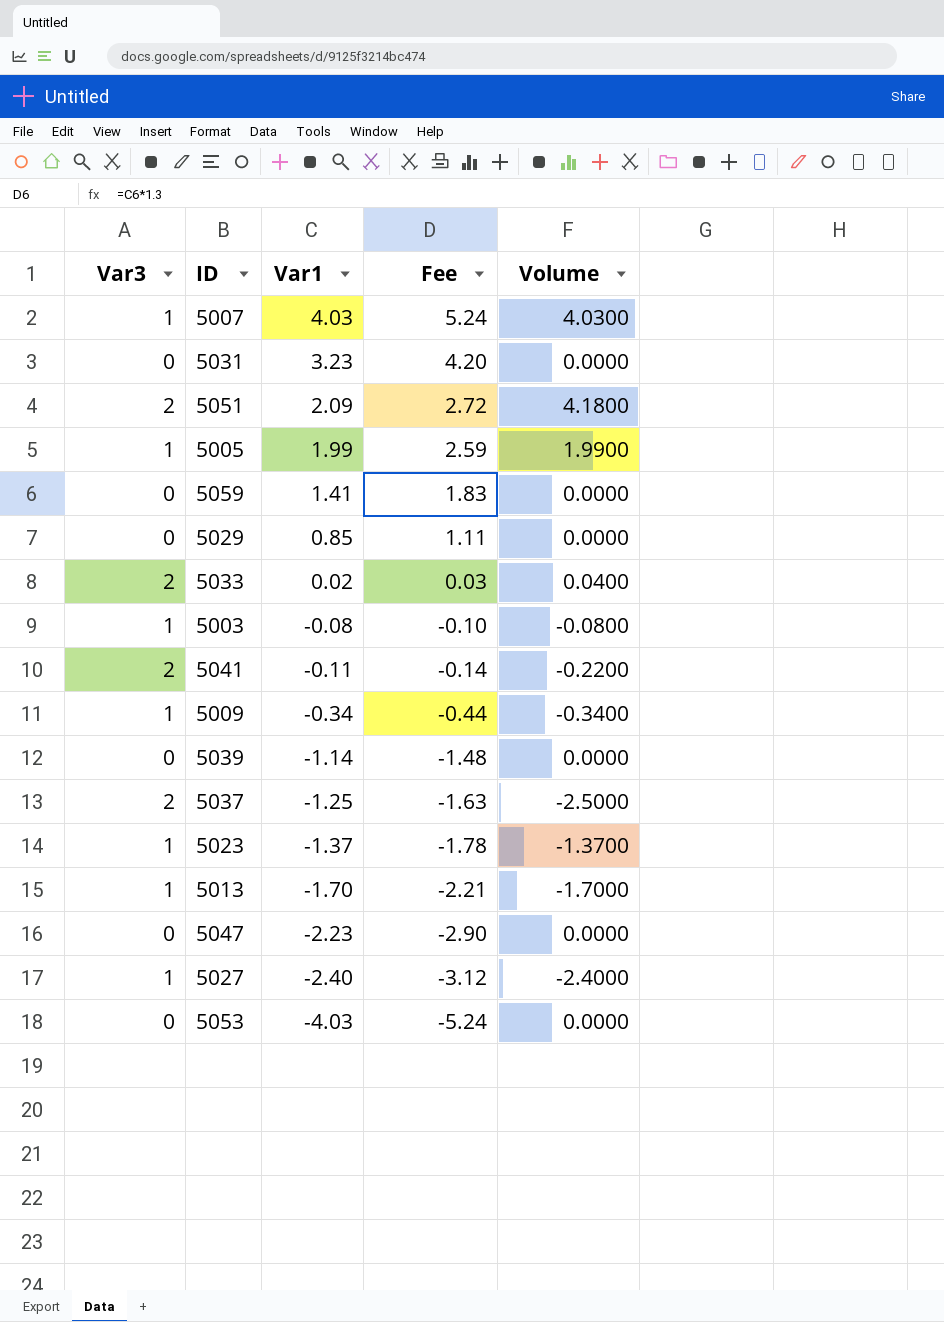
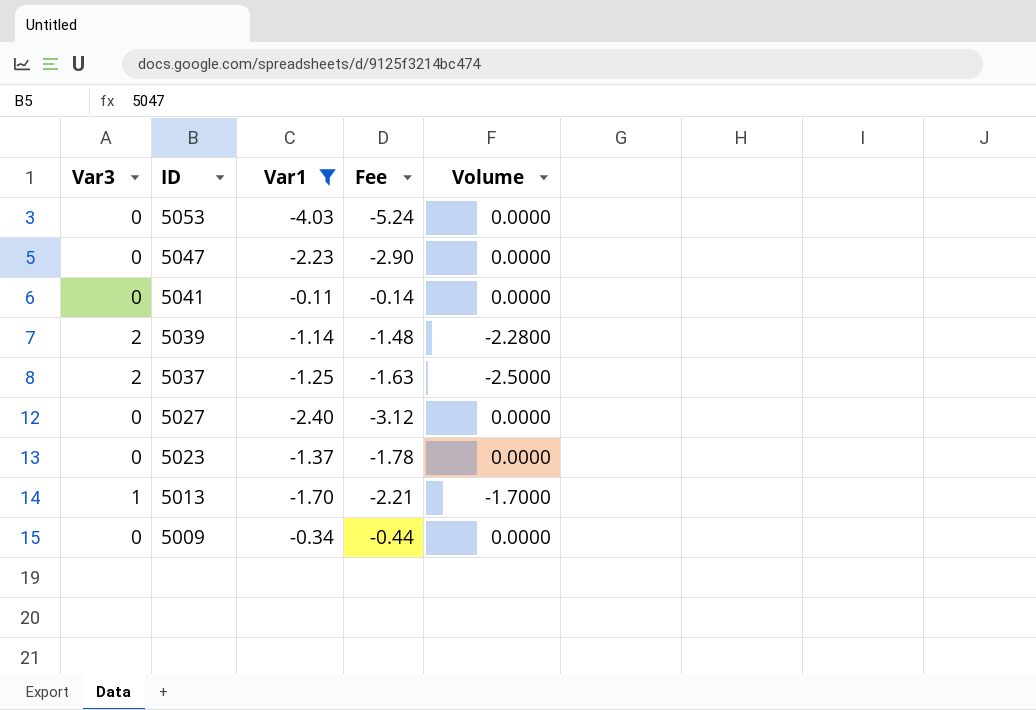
filter: none -> Var1 <= -0.11
row order: Var1 descending -> ID descending
5041 | Var3: 2 -> 0
5041 | Volume: -0.2200 -> 0.0000
5039 | Var3: 0 -> 2
5039 | Volume: 0.0000 -> -2.2800
5027 | Var3: 1 -> 0
5027 | Volume: -2.4000 -> 0.0000
5023 | Var3: 1 -> 0
5023 | Volume: -1.3700 -> 0.0000
5009 | Var3: 1 -> 0
5009 | Volume: -0.3400 -> 0.0000

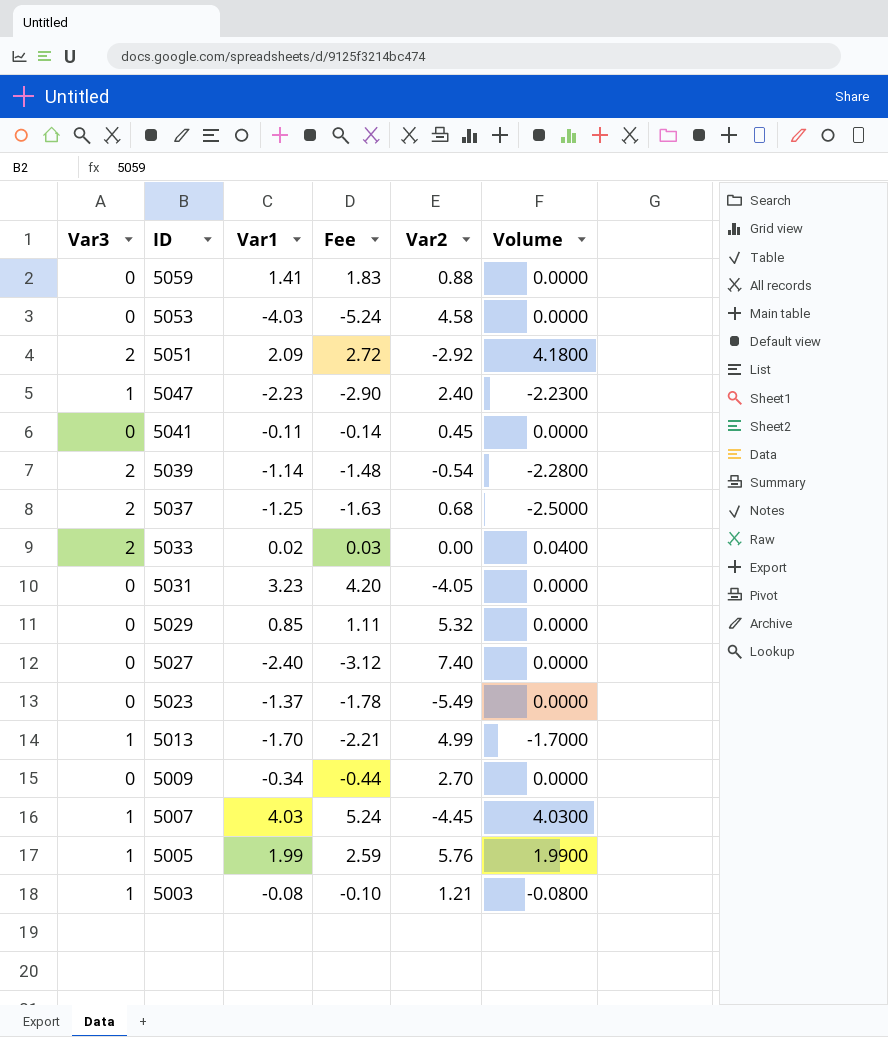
filter: Var1 <= -0.11 -> none
column Var2 | position: none -> 5
5047 | Var3: 0 -> 1
5047 | Volume: 0.0000 -> -2.2300

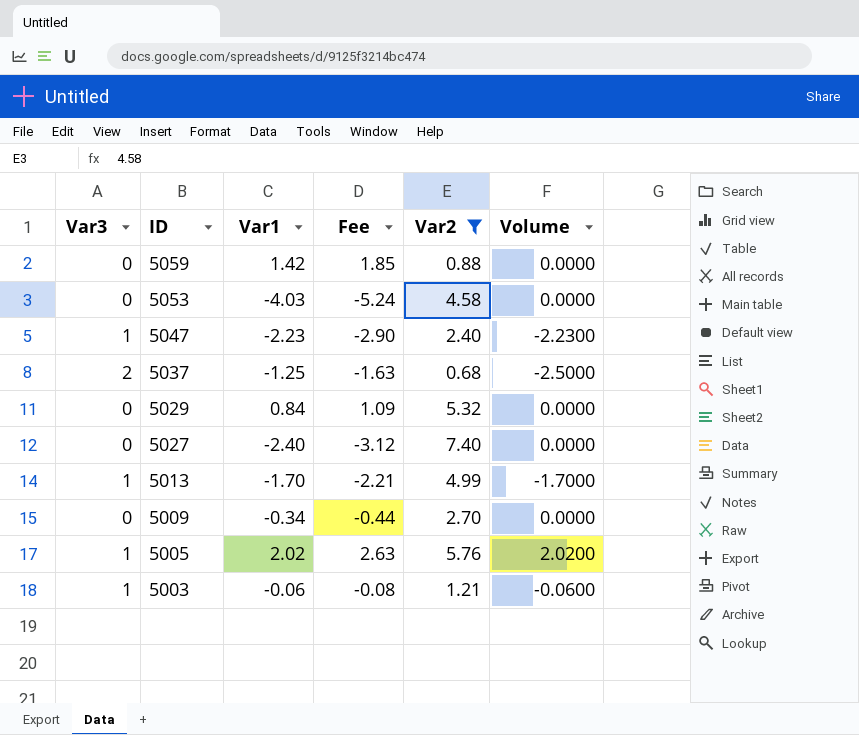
filter: none -> Var2 >= 0.68
5059 | Var1: 1.41 -> 1.42
5059 | Fee: 1.83 -> 1.85
5029 | Var1: 0.85 -> 0.84
5029 | Fee: 1.11 -> 1.09
5005 | Var1: 1.99 -> 2.02
5005 | Fee: 2.59 -> 2.63
5005 | Volume: 1.9900 -> 2.0200
5003 | Var1: -0.08 -> -0.06
5003 | Fee: -0.10 -> -0.08
5003 | Volume: -0.0800 -> -0.0600

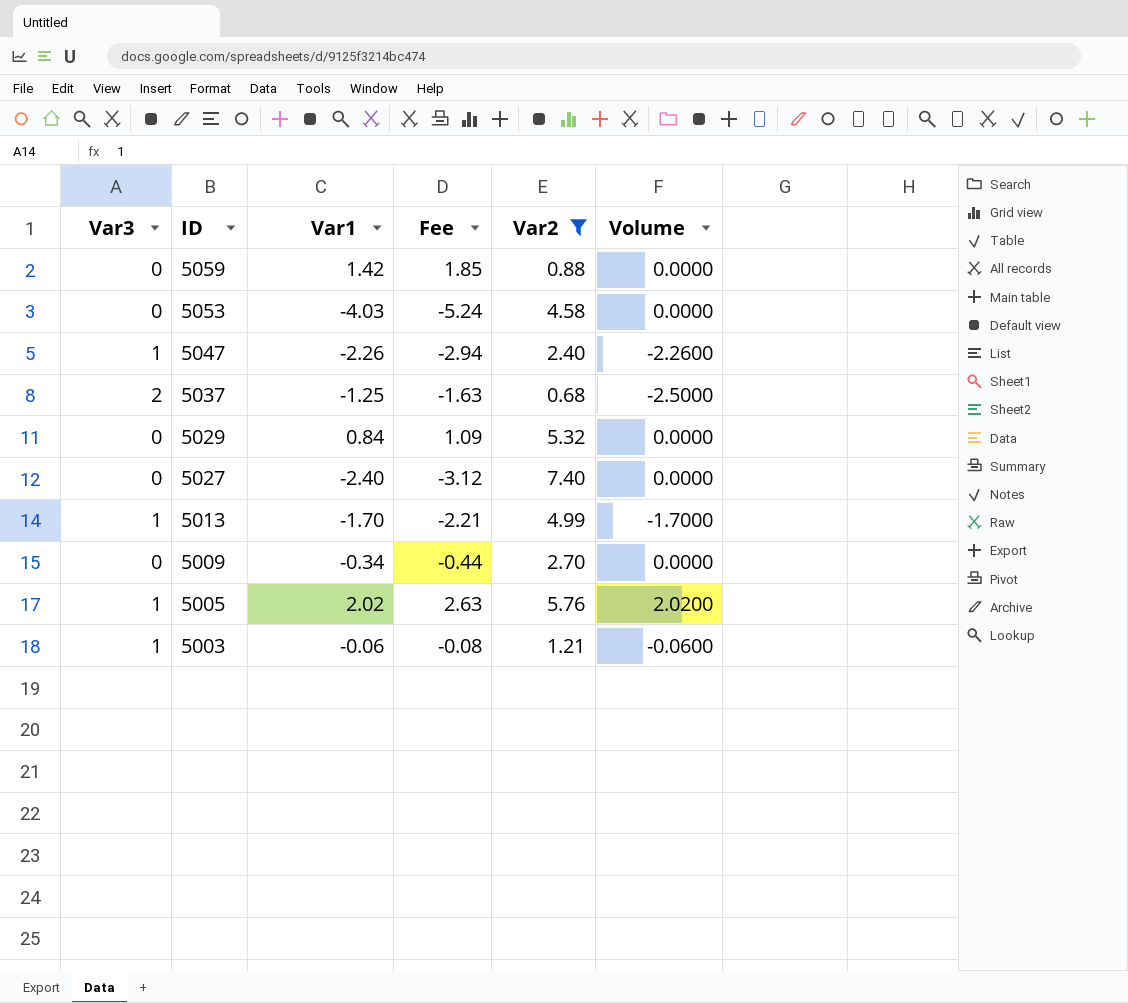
5047 | Var1: -2.23 -> -2.26
5047 | Fee: -2.90 -> -2.94
5047 | Volume: -2.2300 -> -2.2600

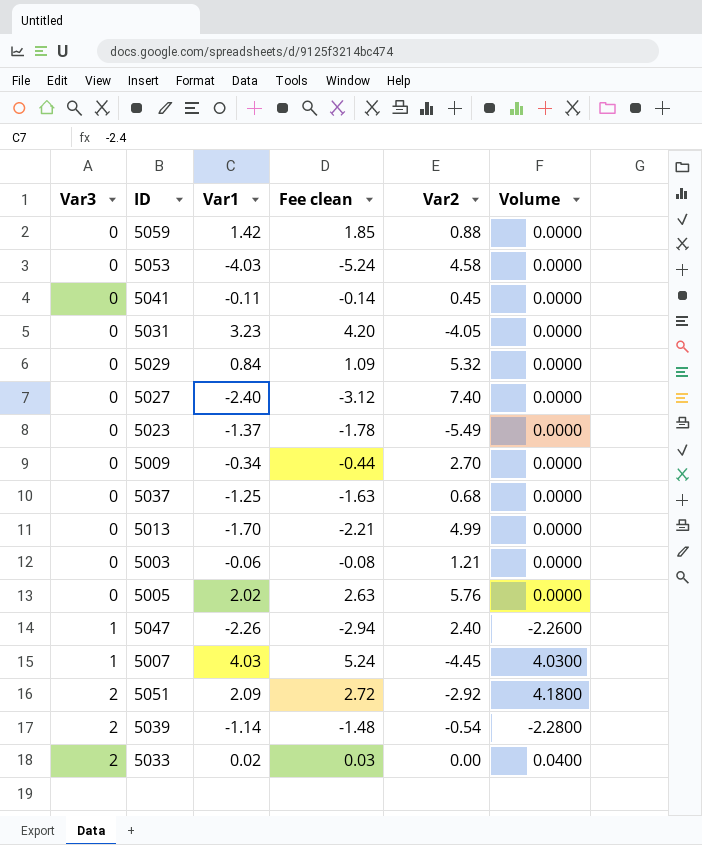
filter: Var2 >= 0.68 -> none
row order: ID descending -> Var3 ascending
column name: Fee -> Fee clean
5037 | Var3: 2 -> 0
5037 | Volume: -2.5000 -> 0.0000
5013 | Var3: 1 -> 0
5013 | Volume: -1.7000 -> 0.0000
5003 | Var3: 1 -> 0
5003 | Volume: -0.0600 -> 0.0000
5005 | Var3: 1 -> 0
5005 | Volume: 2.0200 -> 0.0000

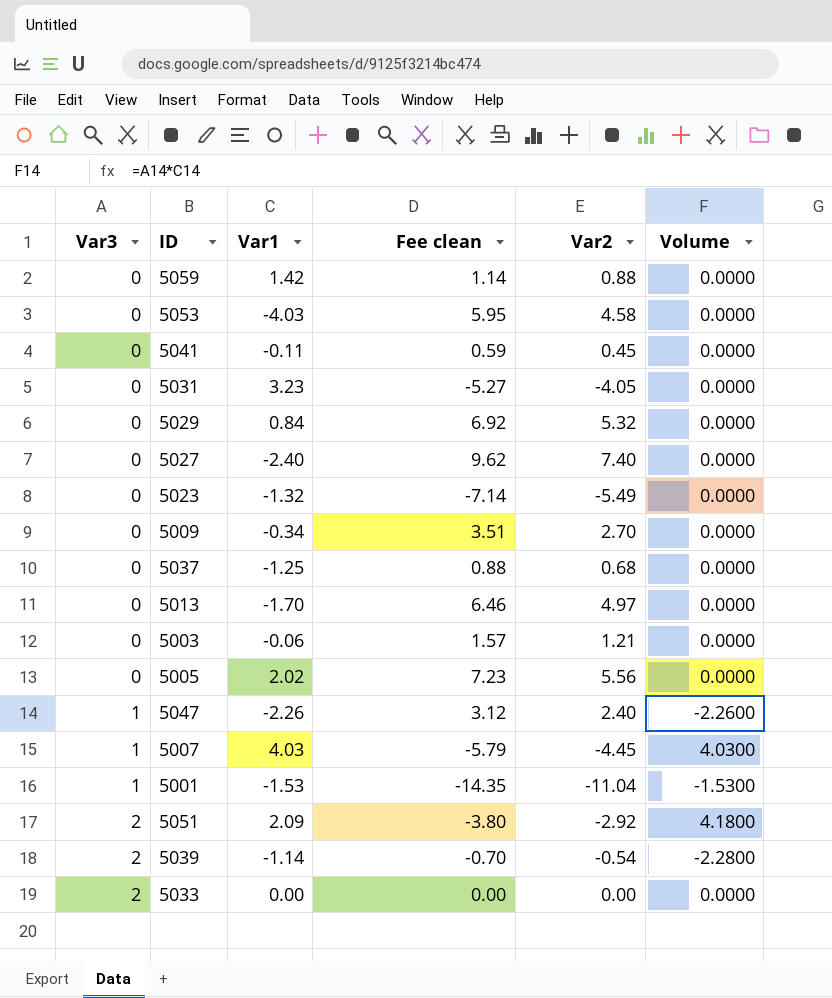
column Fee clean | formula: [Var1] * 1.3 -> [Var2] * 1.3
5023 | Var1: -1.37 -> -1.32
5013 | Var2: 4.99 -> 4.97
5005 | Var2: 5.76 -> 5.56
row 5001: none -> 1 | -1.53 | -14.35 | -11.04 | -1.5300
5033 | Var1: 0.02 -> 0.00
5033 | Volume: 0.0400 -> 0.0000

